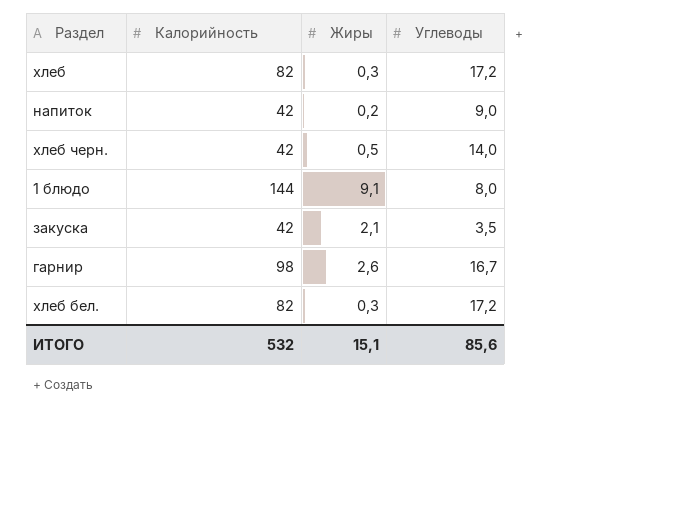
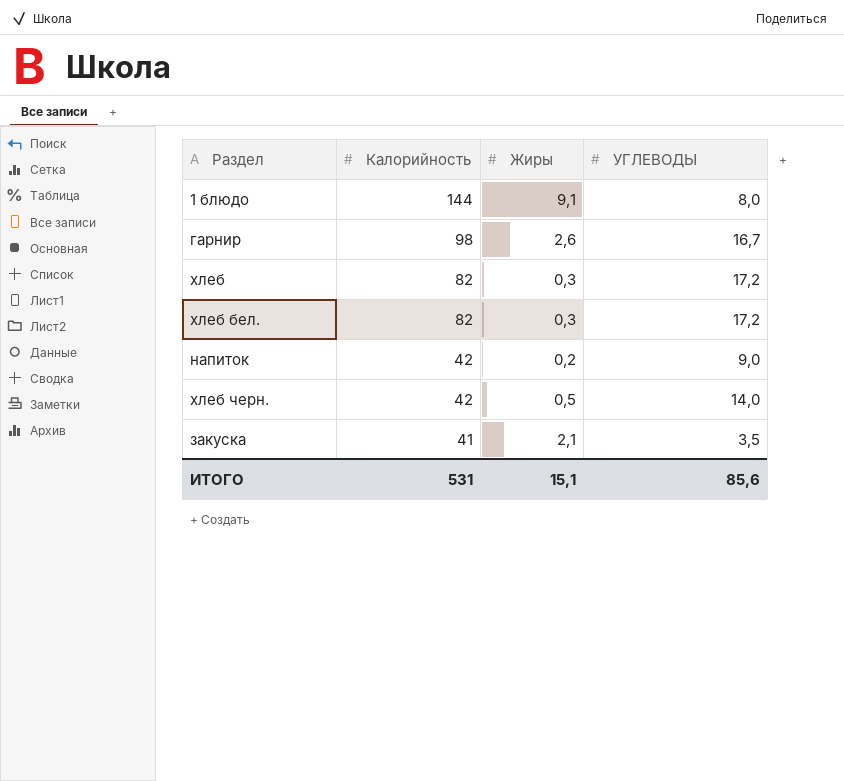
row order: none -> Калорийность descending
column name: Углеводы -> УГЛЕВОДЫ
закуска | Калорийность: 42 -> 41
ИТОГО | Калорийность: 532 -> 531

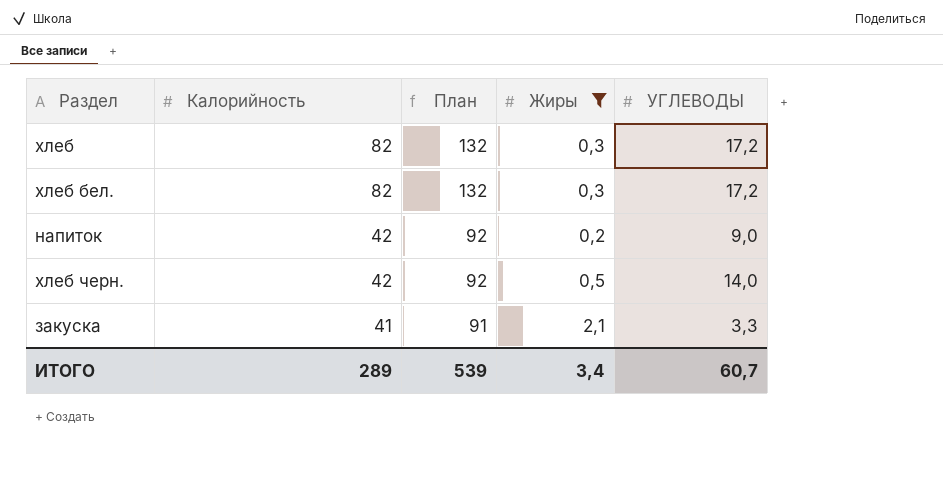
filter: none -> Жиры <= 2,1
column План | formula: none -> [Калорийность] + 50
закуска | УГЛЕВОДЫ: 3,5 -> 3,3
ИТОГО | Калорийность: 531 -> 289
ИТОГО | Жиры: 15,1 -> 3,4
ИТОГО | УГЛЕВОДЫ: 85,6 -> 60,7

